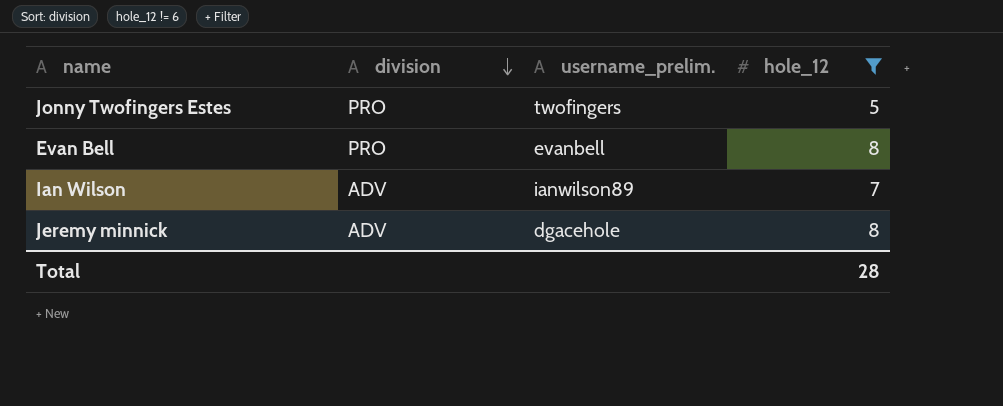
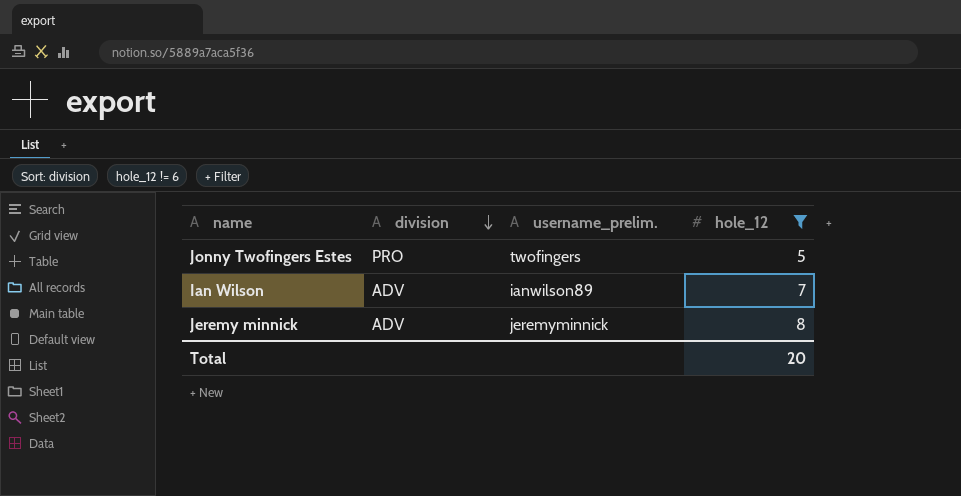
row Evan Bell: PRO | evanbell | 8 -> none
Jeremy minnick | username_prelim.: dgacehole -> jeremyminnick
Total | hole_12: 28 -> 20

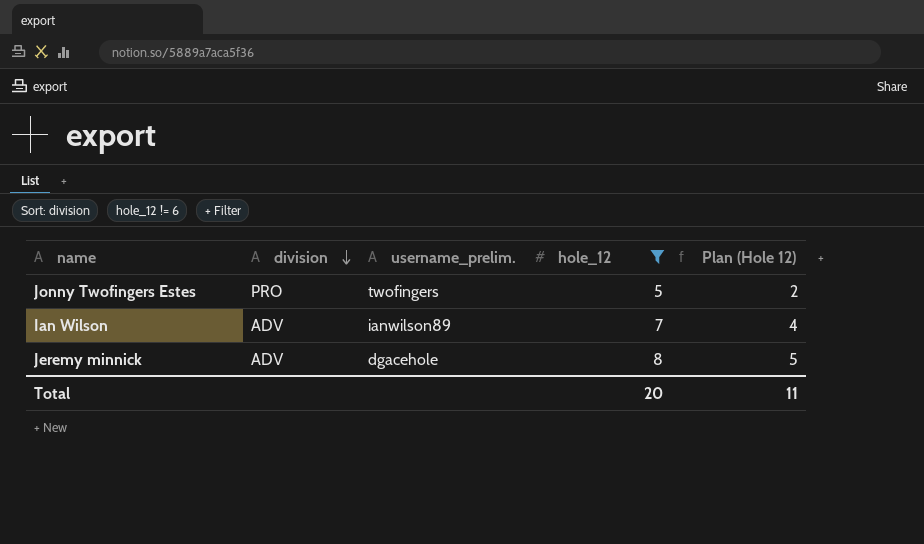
column Plan (Hole 12) | formula: none -> [hole_12] - 3
Jeremy minnick | username_prelim.: jeremyminnick -> dgacehole

